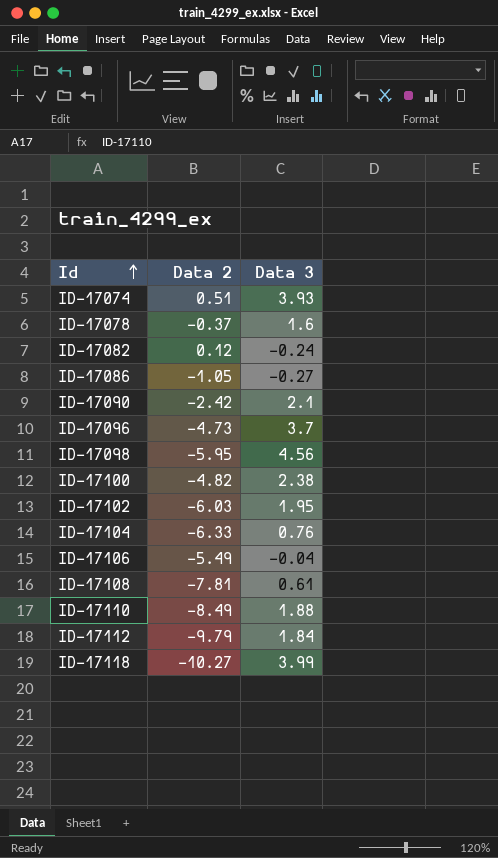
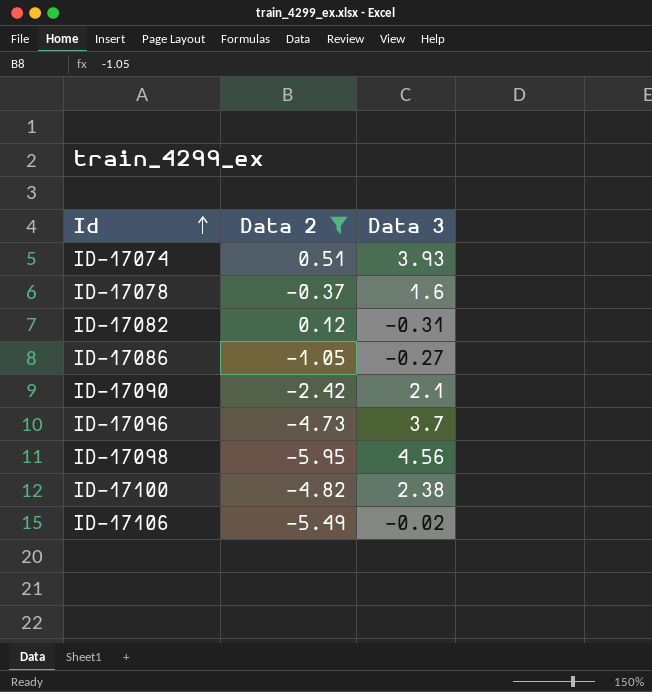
filter: none -> Data 2 >= -5.95
ID-17082 | Data 3: -0.24 -> -0.31
ID-17106 | Data 3: -0.04 -> -0.02

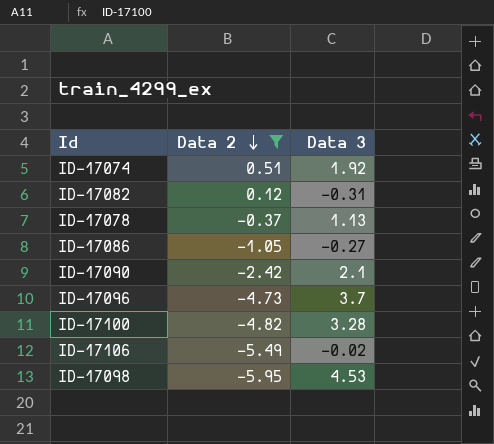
row order: Id ascending -> Data 2 descending
ID-17074 | Data 3: 3.93 -> 1.92
ID-17078 | Data 3: 1.6 -> 1.13
ID-17100 | Data 3: 2.38 -> 3.28
ID-17098 | Data 3: 4.56 -> 4.53

